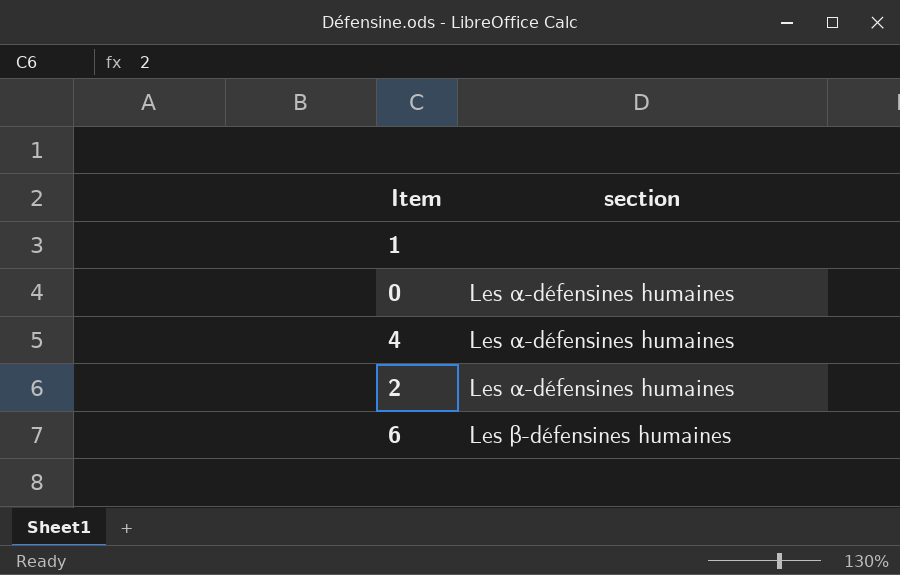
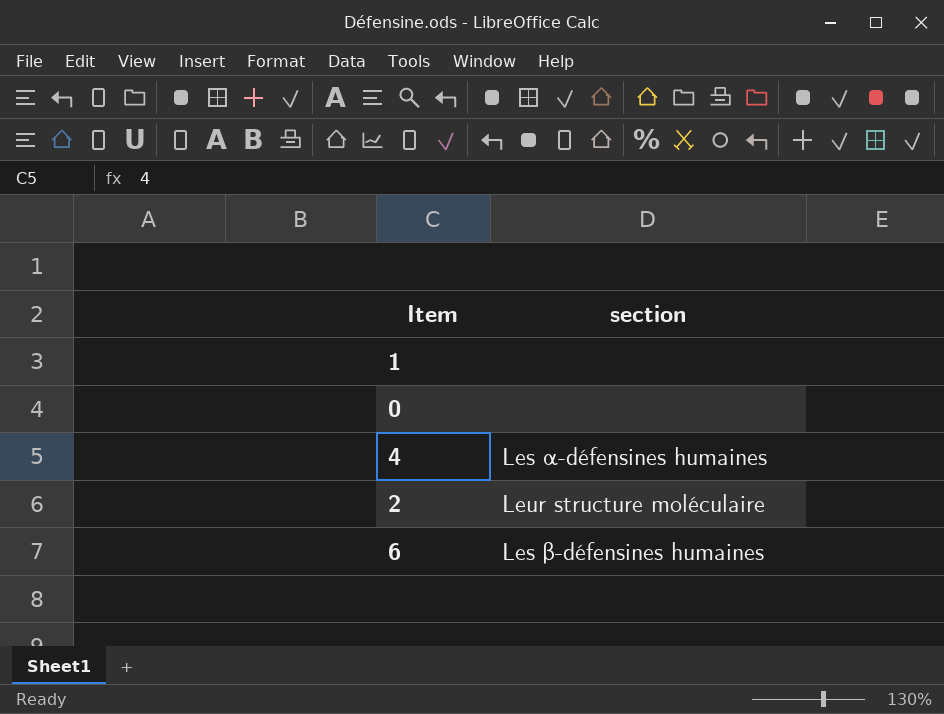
0 | section: Les α-défensines humaines -> none
2 | section: Les α-défensines humaines -> Leur structure moléculaire

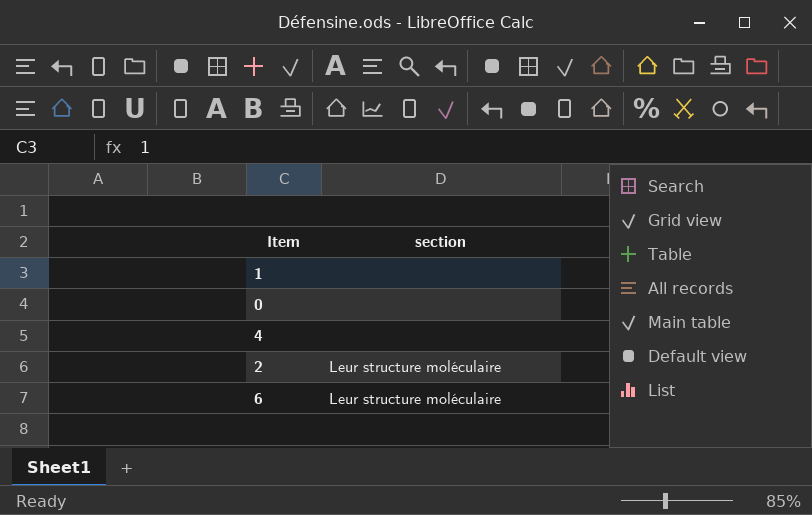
4 | section: Les α-défensines humaines -> none
6 | section: Les β-défensines humaines -> Leur structure moléculaire

